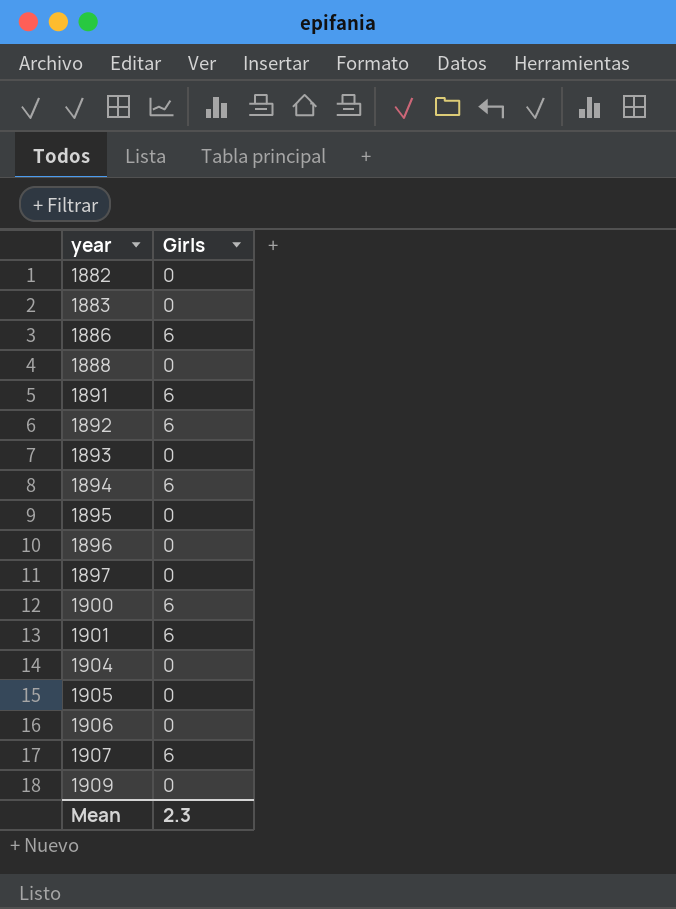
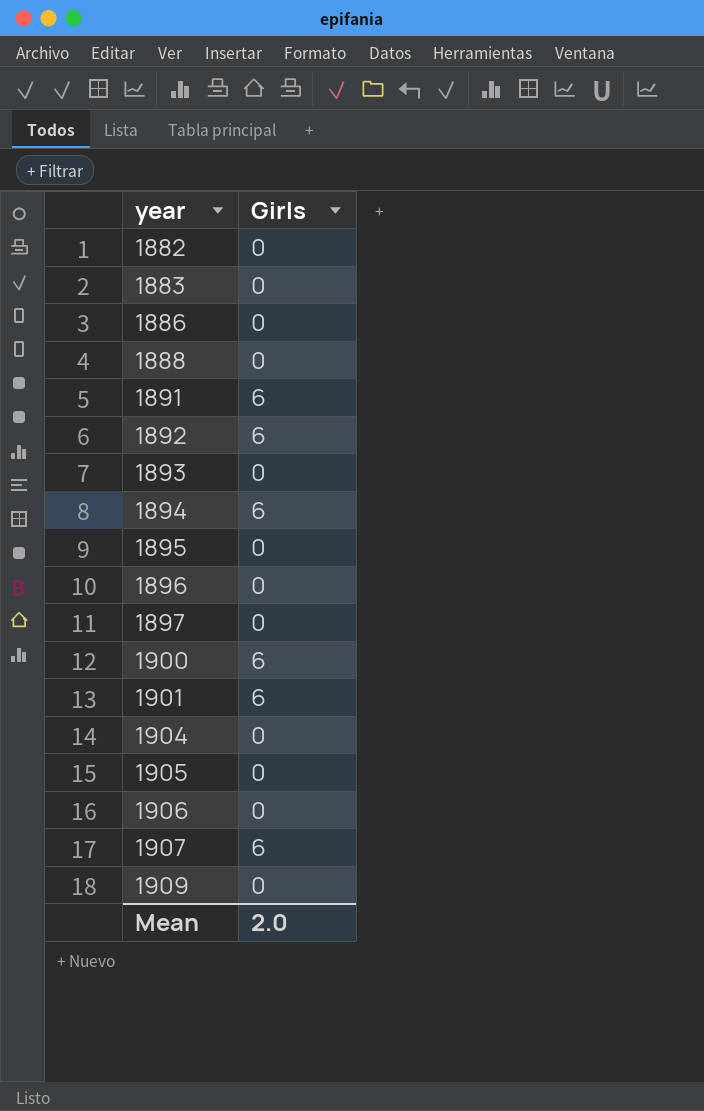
1886 | Girls: 6 -> 0
Mean | Girls: 2.3 -> 2.0

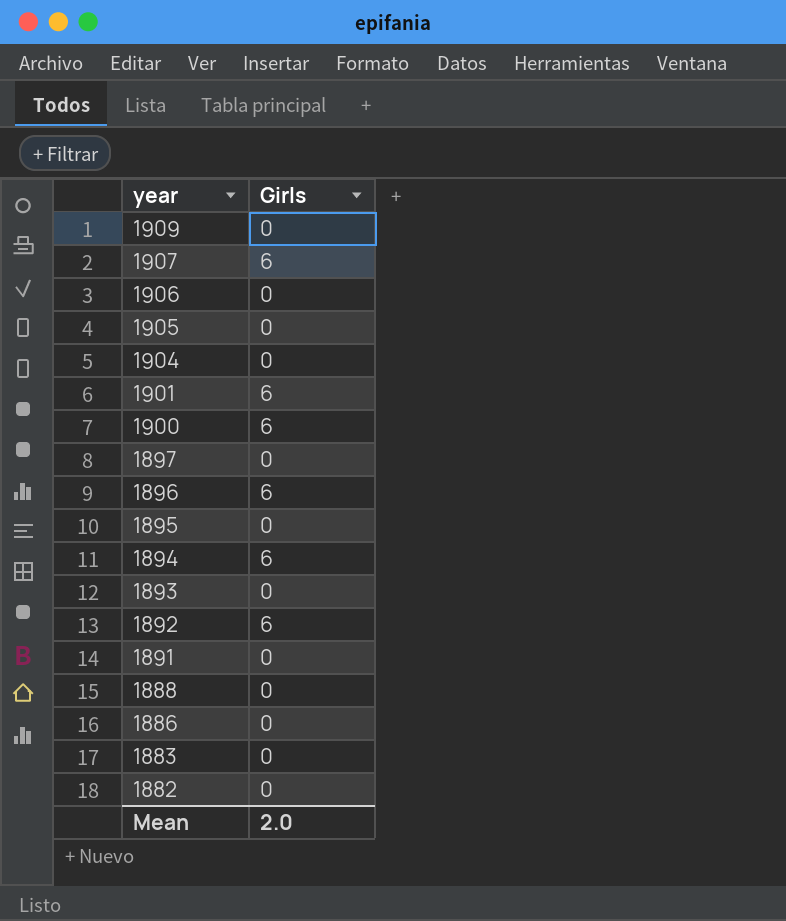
row order: year ascending -> year descending
1896 | Girls: 0 -> 6
1891 | Girls: 6 -> 0

